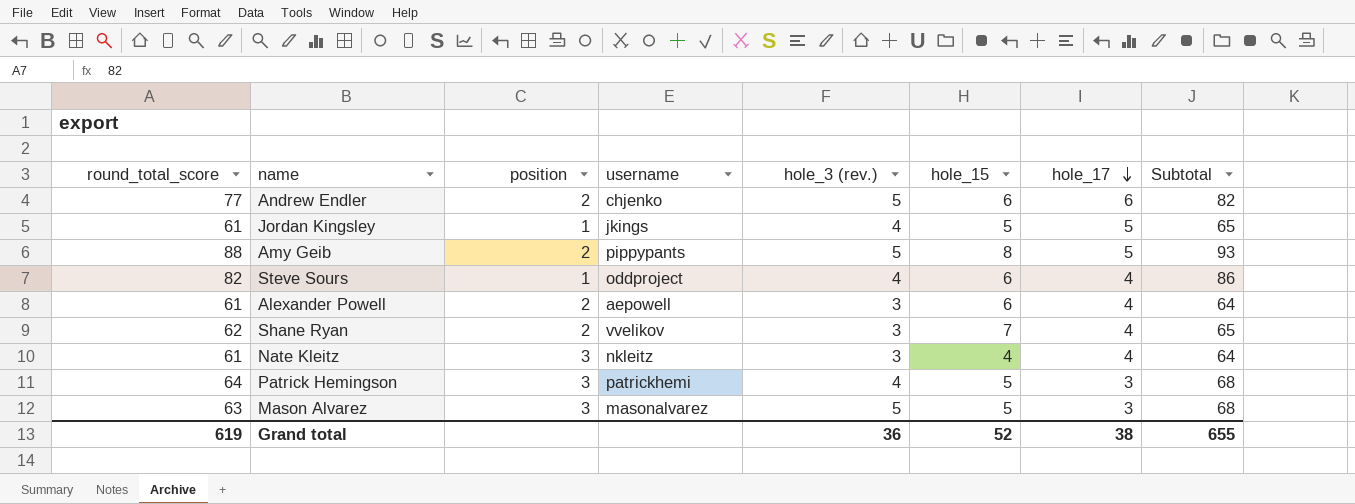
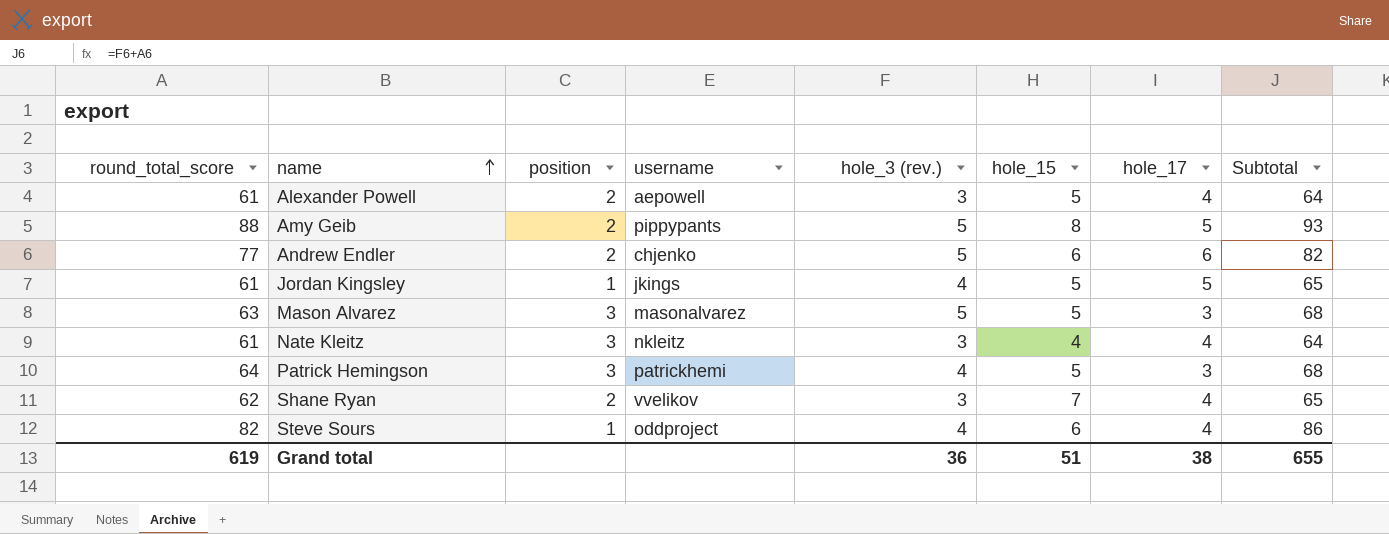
row order: hole_17 descending -> name ascending
Alexander Powell | hole_15: 6 -> 5
Grand total | hole_15: 52 -> 51

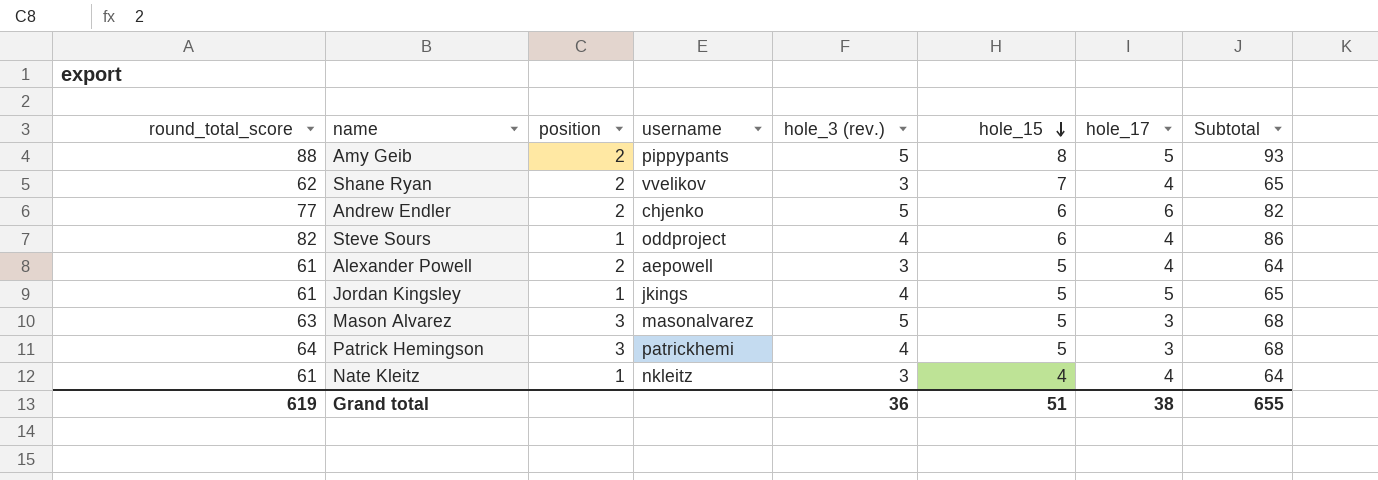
row order: name ascending -> hole_15 descending
Nate Kleitz | position: 3 -> 1

